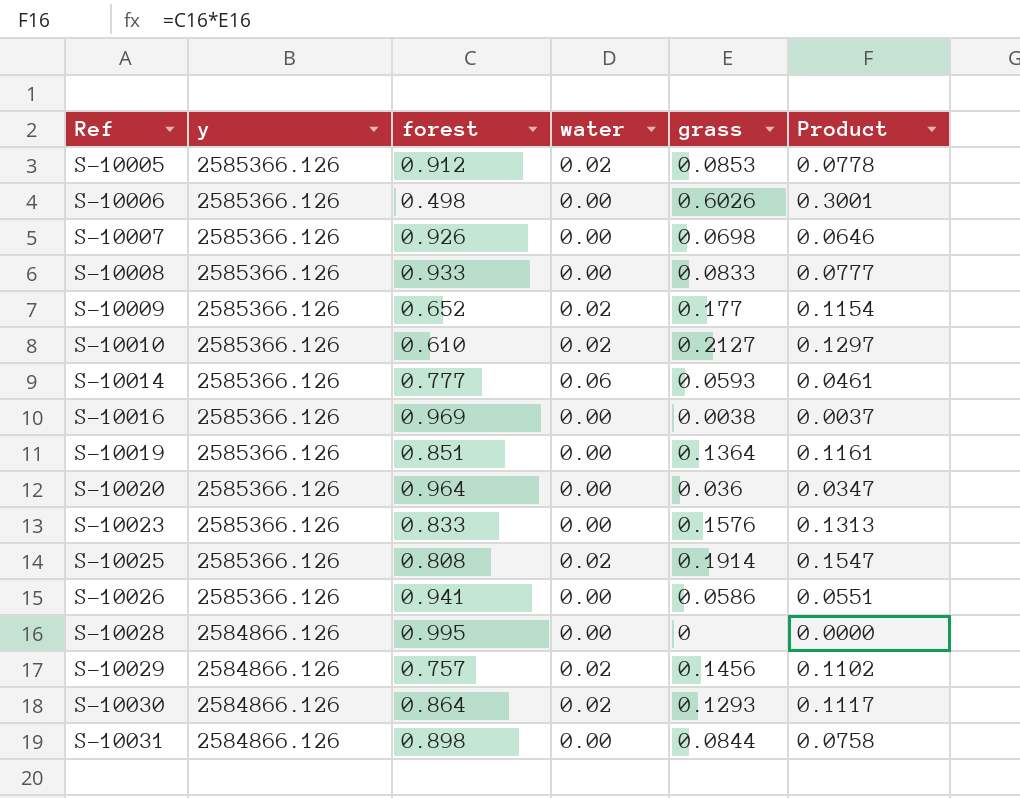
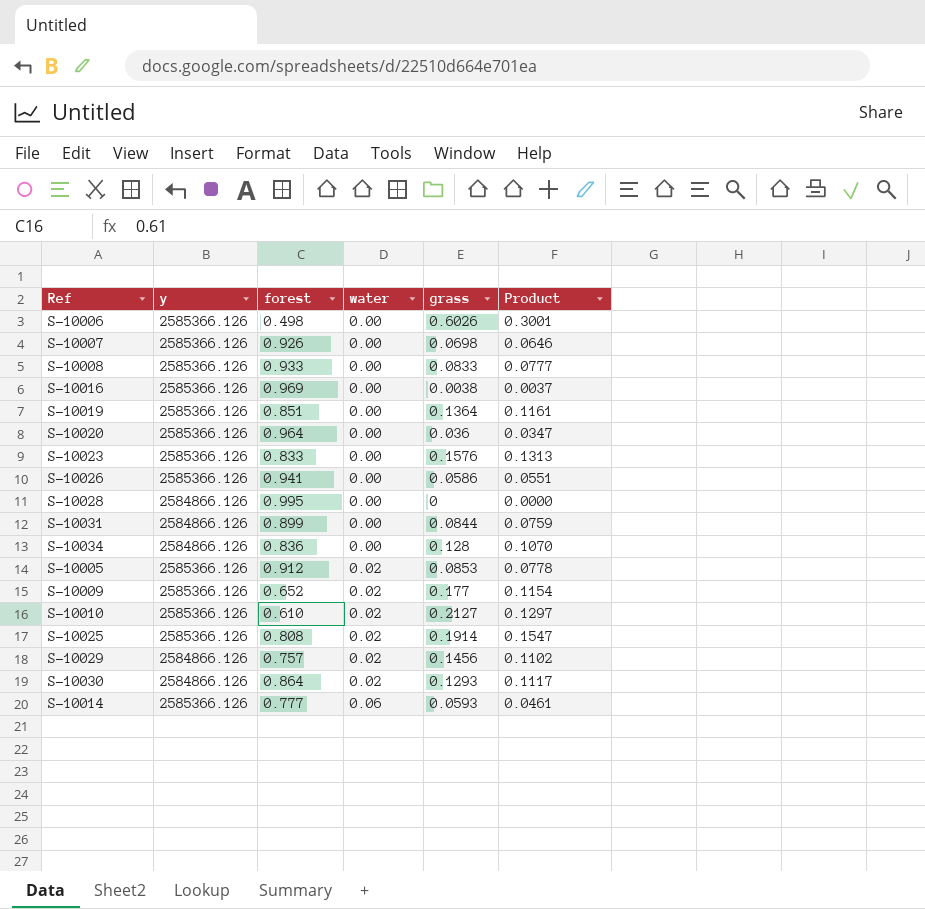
row order: Ref ascending -> water ascending
S-10031 | forest: 0.898 -> 0.899
S-10031 | Product: 0.0758 -> 0.0759
row S-10034: none -> 2584866.126 | 0.836 | 0.00 | 0.128 | 0.1070

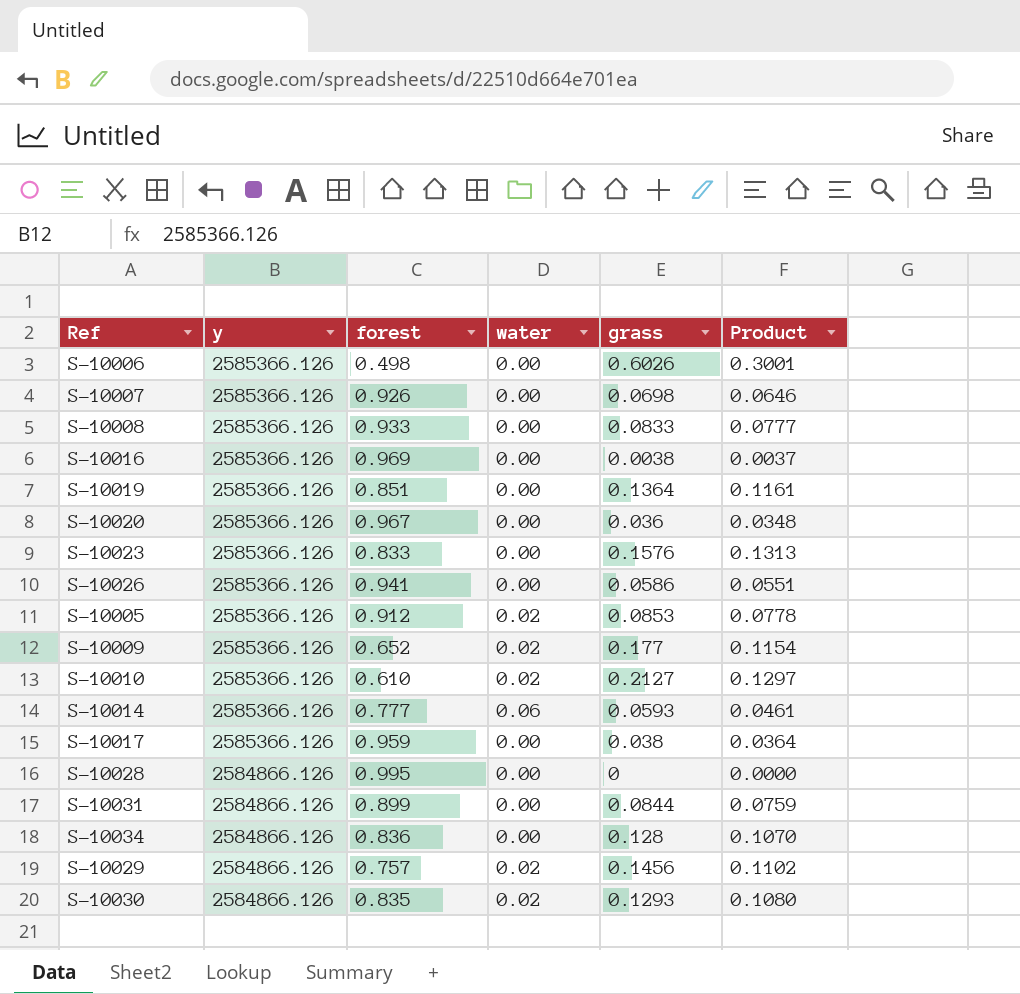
row order: water ascending -> y descending
row S-10025: 2585366.126 | 0.808 | 0.02 | 0.1914 | 0.1547 -> none
S-10020 | forest: 0.964 -> 0.967
S-10020 | Product: 0.0347 -> 0.0348
row S-10017: none -> 2585366.126 | 0.959 | 0.00 | 0.038 | 0.0364
S-10030 | forest: 0.864 -> 0.835
S-10030 | Product: 0.1117 -> 0.1080

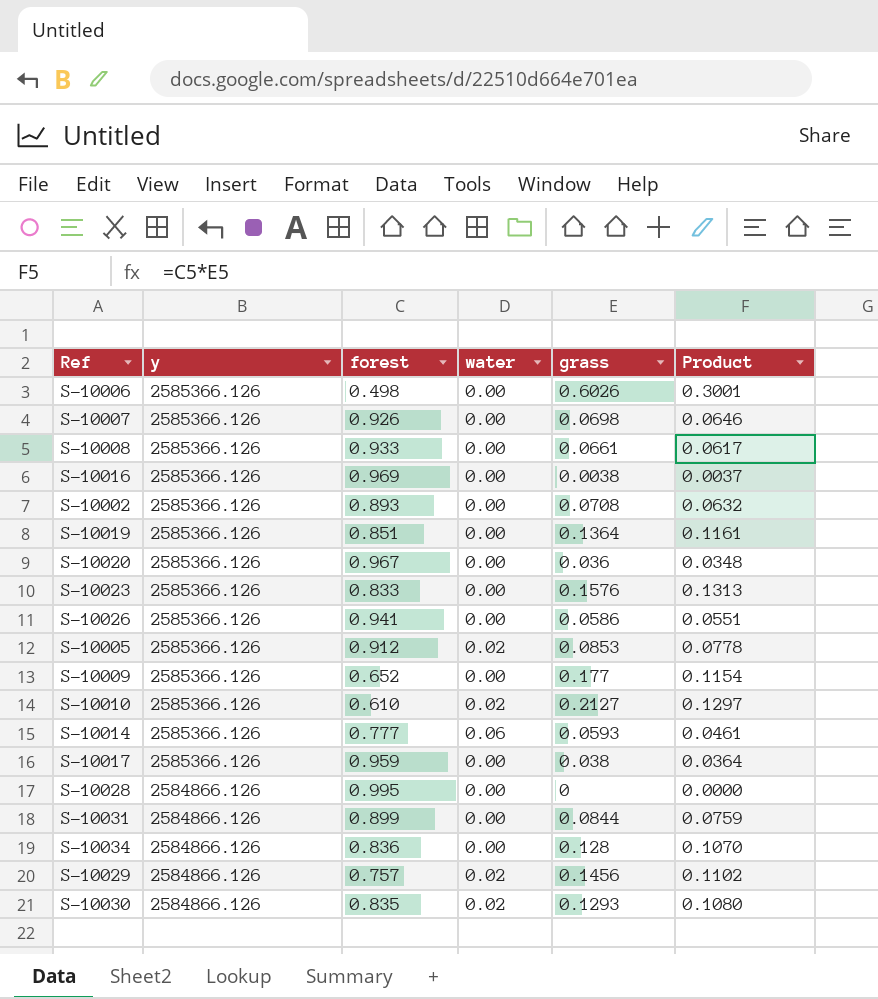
S-10008 | grass: 0.0833 -> 0.0661
S-10008 | Product: 0.0777 -> 0.0617
row S-10002: none -> 2585366.126 | 0.893 | 0.00 | 0.0708 | 0.0632
S-10009 | water: 0.02 -> 0.00

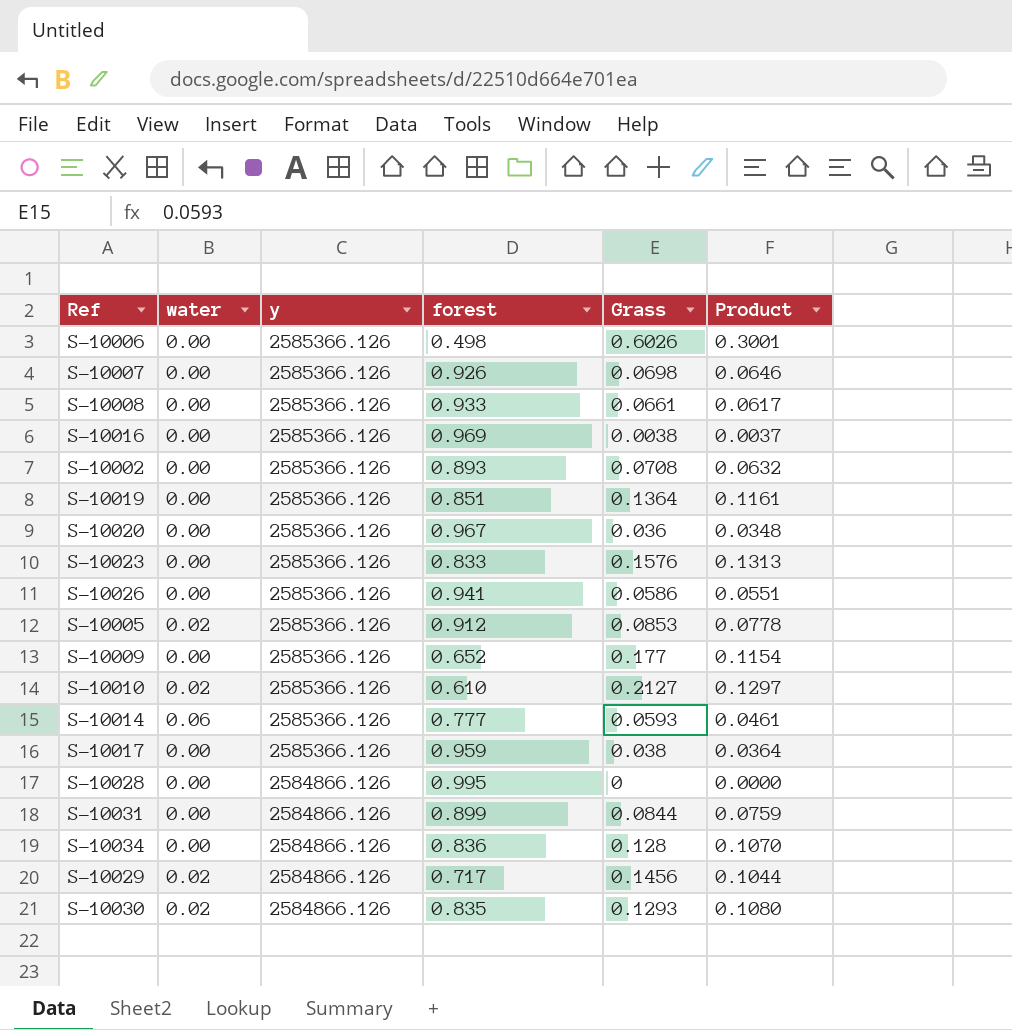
column water | position: 4 -> 2
column name: grass -> Grass
S-10029 | forest: 0.757 -> 0.717
S-10029 | Product: 0.1102 -> 0.1044

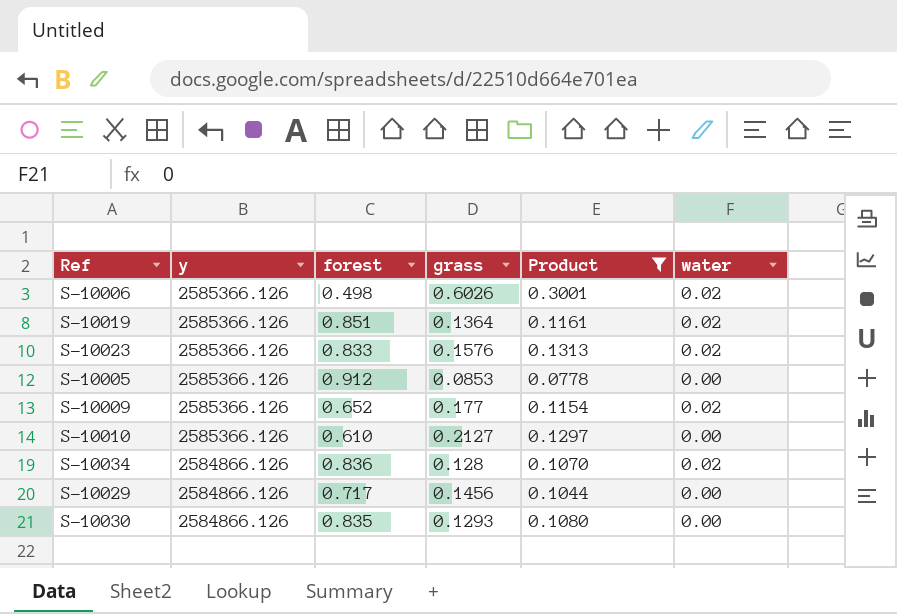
filter: none -> Product >= 0.0778
column name: Grass -> grass
column water | position: 2 -> 6
S-10006 | water: 0.00 -> 0.02
S-10019 | water: 0.00 -> 0.02
S-10023 | water: 0.00 -> 0.02
S-10005 | water: 0.02 -> 0.00
S-10009 | water: 0.00 -> 0.02
S-10010 | water: 0.02 -> 0.00
S-10034 | water: 0.00 -> 0.02
S-10029 | water: 0.02 -> 0.00
S-10030 | water: 0.02 -> 0.00

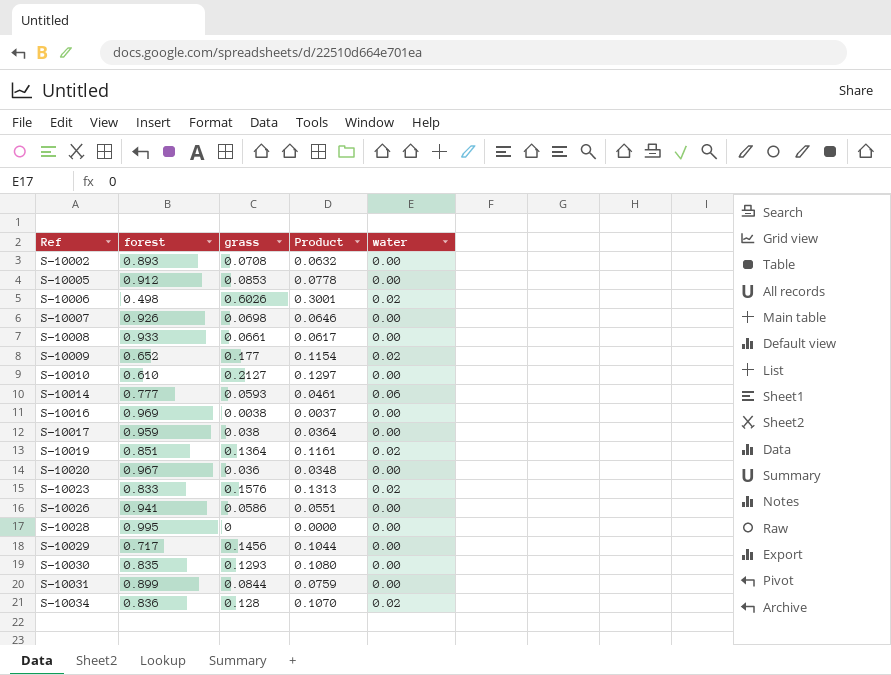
filter: Product >= 0.0778 -> none
row order: y descending -> Ref ascending
column y | position: 2 -> none

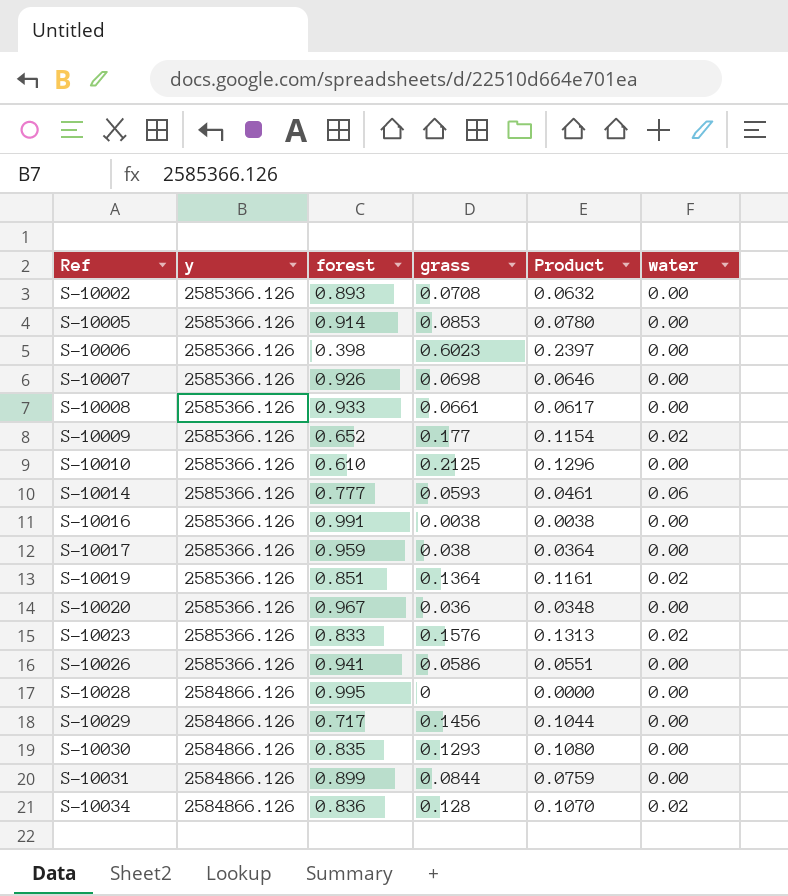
column y | position: none -> 2
S-10005 | forest: 0.912 -> 0.914
S-10005 | Product: 0.0778 -> 0.0780
S-10006 | forest: 0.498 -> 0.398
S-10006 | grass: 0.6026 -> 0.6023
S-10006 | Product: 0.3001 -> 0.2397
S-10006 | water: 0.02 -> 0.00
S-10010 | grass: 0.2127 -> 0.2125
S-10010 | Product: 0.1297 -> 0.1296
S-10016 | forest: 0.969 -> 0.991
S-10016 | Product: 0.0037 -> 0.0038

